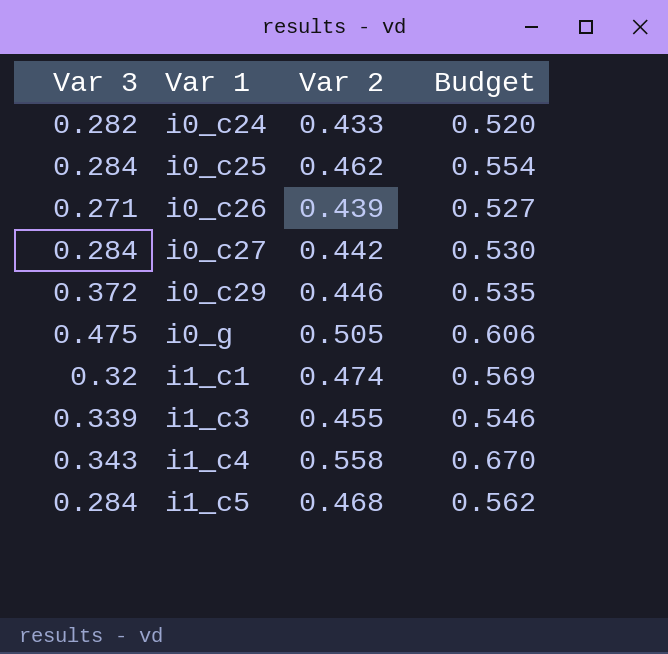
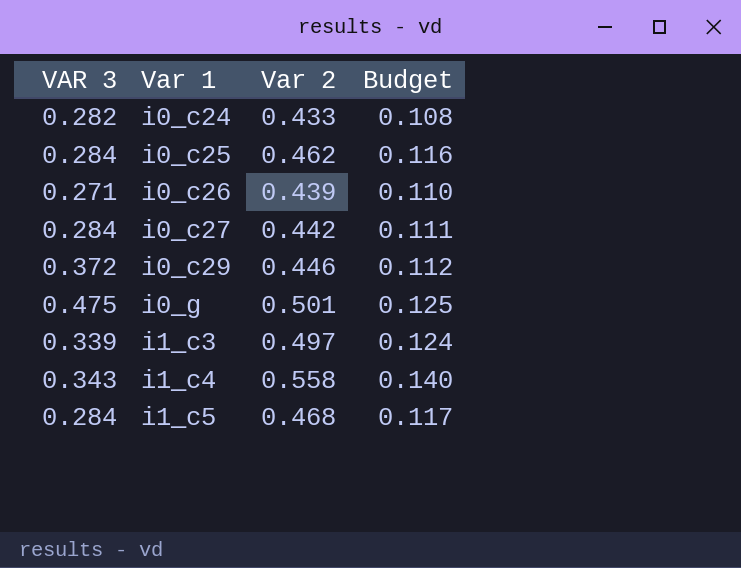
column name: Var 3 -> VAR 3
column Budget | formula: [Var 2] * 1.2 -> [Var 2] * 0.25
row i1_c1: 0.32 | 0.474 | 0.569 -> none
i0_g | Var 2: 0.505 -> 0.501
i1_c3 | Var 2: 0.455 -> 0.497

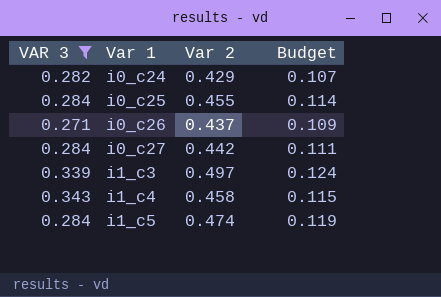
filter: none -> VAR 3 <= 0.343
i0_c24 | Var 2: 0.433 -> 0.429
i0_c24 | Budget: 0.108 -> 0.107
i0_c25 | Var 2: 0.462 -> 0.455
i0_c25 | Budget: 0.116 -> 0.114
i0_c26 | Var 2: 0.439 -> 0.437
i0_c26 | Budget: 0.110 -> 0.109
i1_c4 | Var 2: 0.558 -> 0.458
i1_c4 | Budget: 0.140 -> 0.115
i1_c5 | Var 2: 0.468 -> 0.474
i1_c5 | Budget: 0.117 -> 0.119

